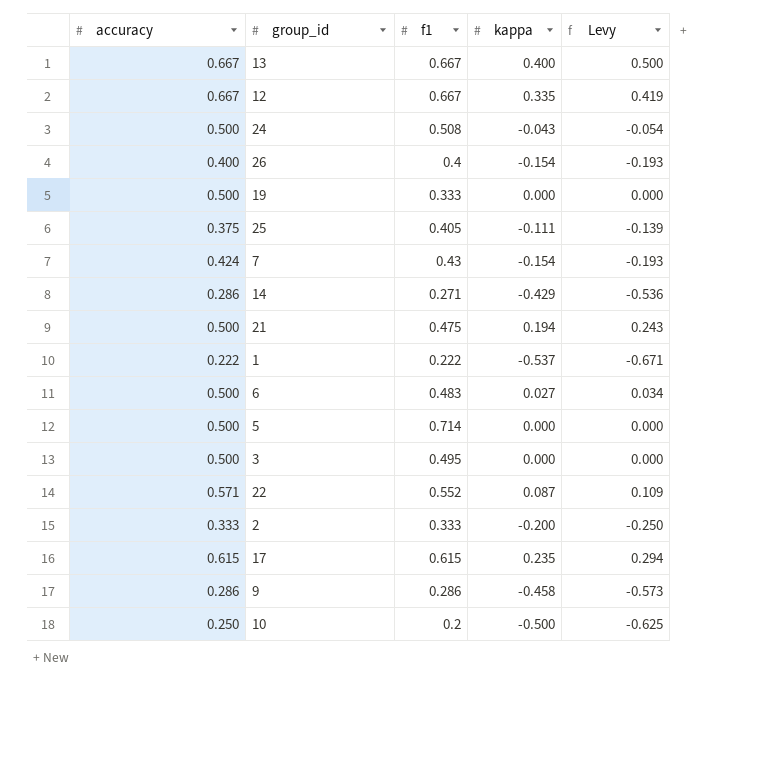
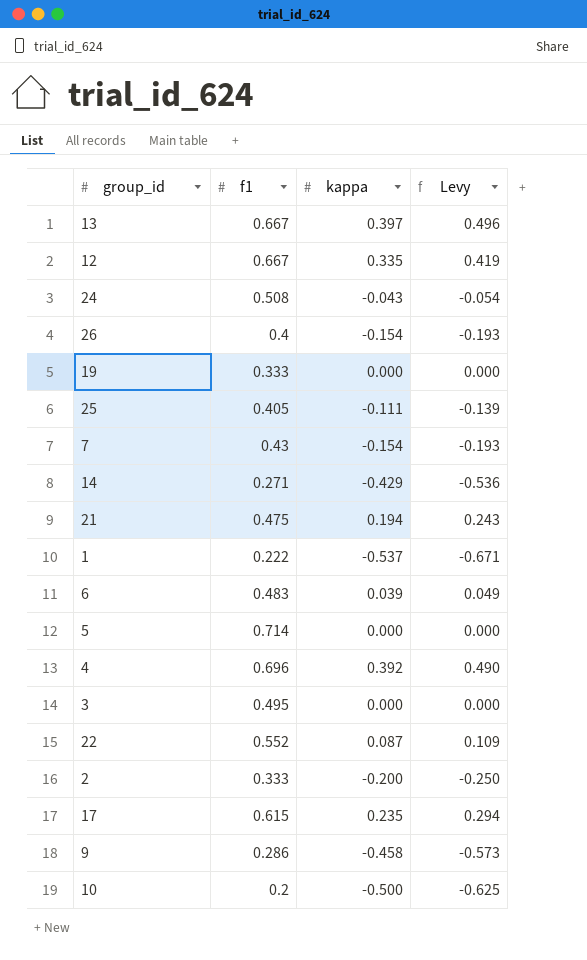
column accuracy | position: 1 -> none
13 | kappa: 0.400 -> 0.397
13 | Levy: 0.500 -> 0.496
6 | kappa: 0.027 -> 0.039
6 | Levy: 0.034 -> 0.049
row 4: none -> 0.696 | 0.392 | 0.490

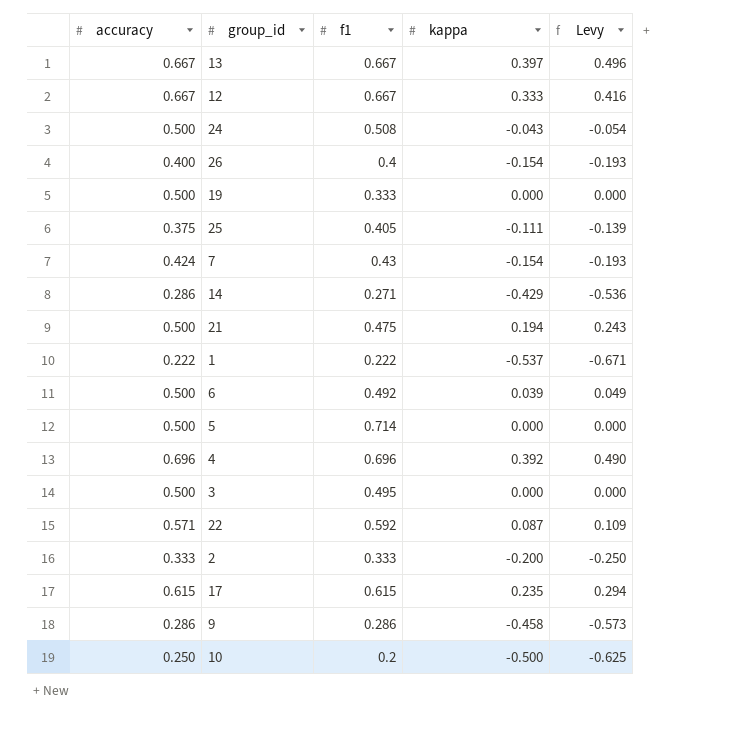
column accuracy | position: none -> 1
12 | kappa: 0.335 -> 0.333
12 | Levy: 0.419 -> 0.416
6 | f1: 0.483 -> 0.492
22 | f1: 0.552 -> 0.592

